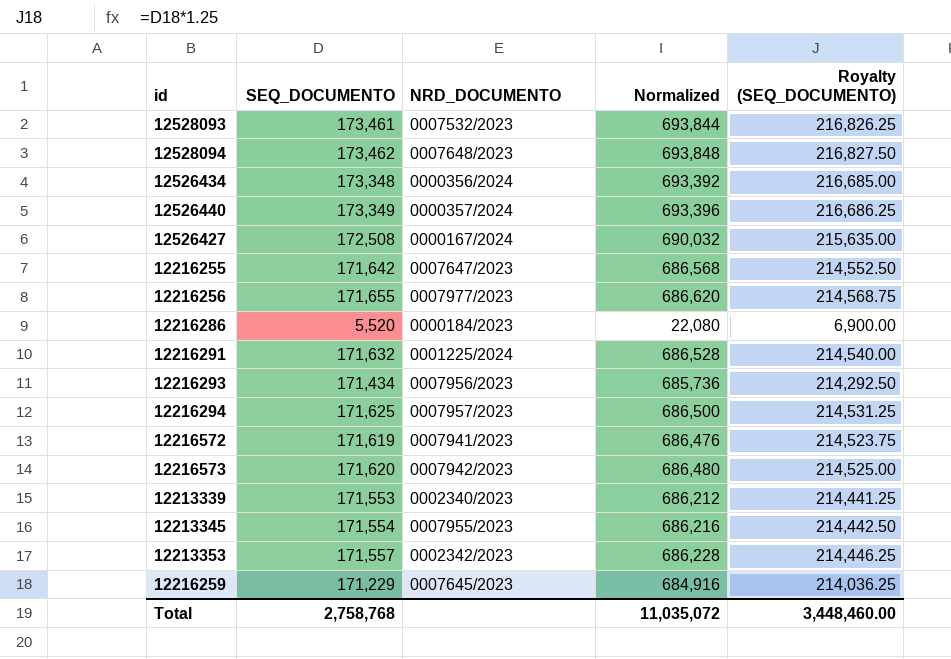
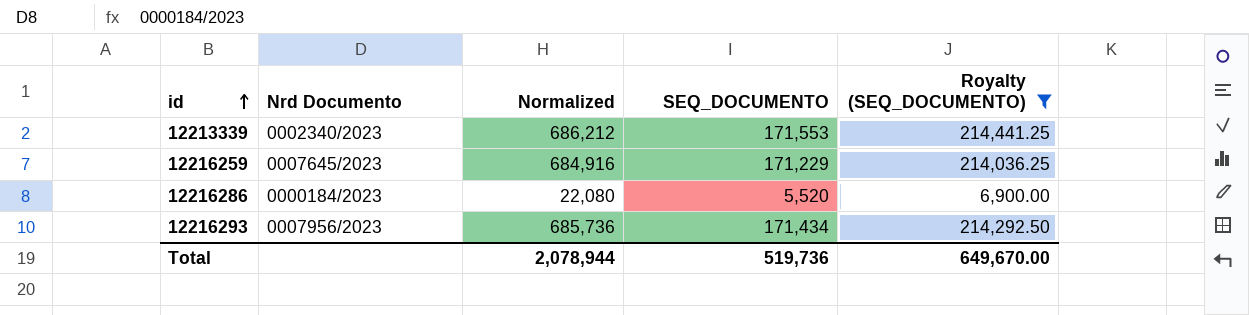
filter: none -> Royalty (SEQ_DOCUMENTO) <= 214,441.25
row order: none -> id ascending
column name: NRD_DOCUMENTO -> Nrd Documento
column SEQ_DOCUMENTO | position: 2 -> 4
Total | Normalized: 11,035,072 -> 2,078,944
Total | SEQ_DOCUMENTO: 2,758,768 -> 519,736
Total | Royalty (SEQ_DOCUMENTO): 3,448,460.00 -> 649,670.00

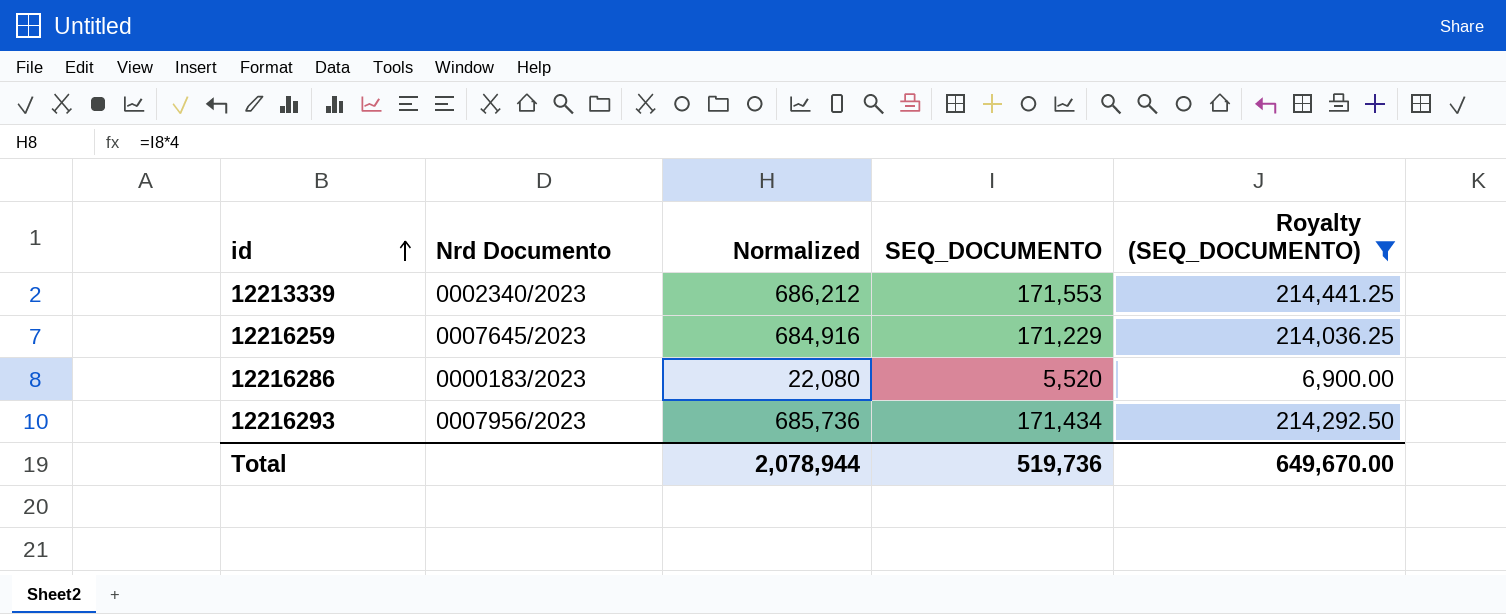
12216286 | Nrd Documento: 0000184/2023 -> 0000183/2023

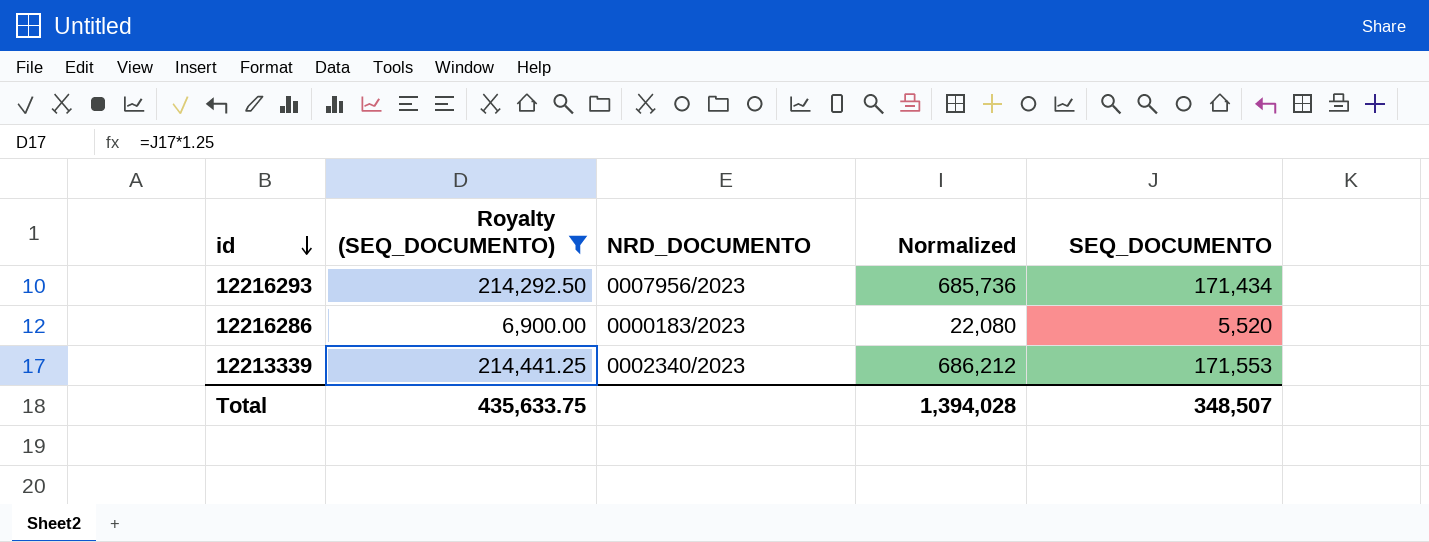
row order: id ascending -> id descending
column Royalty (SEQ_DOCUMENTO) | position: 5 -> 2
column name: Nrd Documento -> NRD_DOCUMENTO
row 12216259: 0007645/2023 | 684,916 | 171,229 | 214,036.25 -> none
Total | Royalty (SEQ_DOCUMENTO): 649,670.00 -> 435,633.75
Total | Normalized: 2,078,944 -> 1,394,028
Total | SEQ_DOCUMENTO: 519,736 -> 348,507

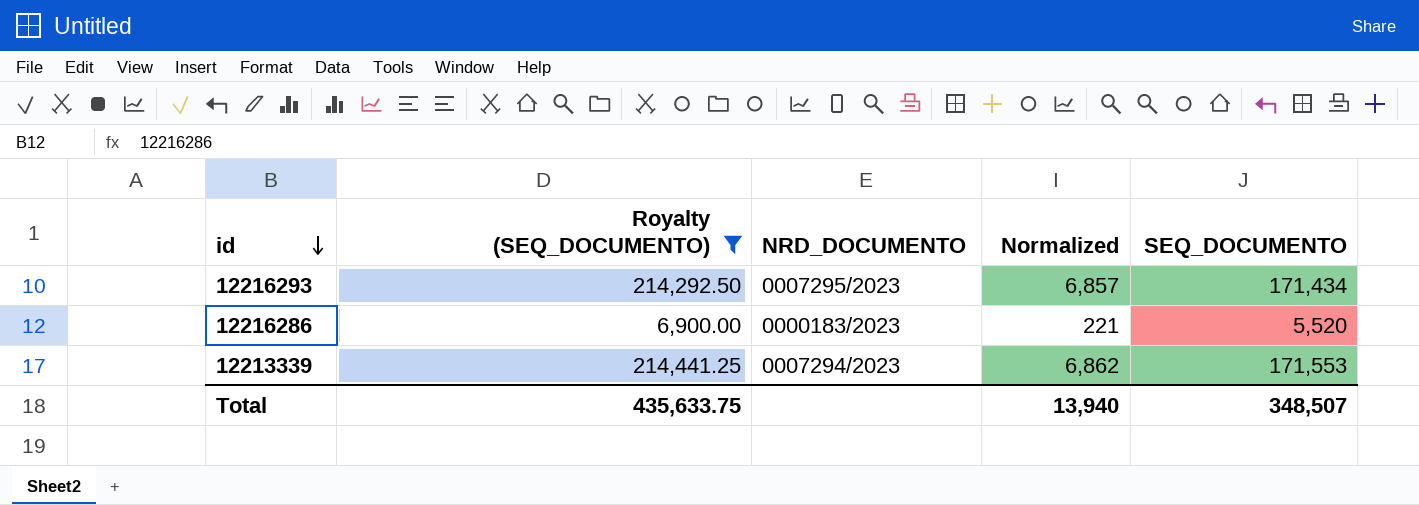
column Normalized | formula: [SEQ_DOCUMENTO] * 4 -> [SEQ_DOCUMENTO] * 0.04
12216293 | NRD_DOCUMENTO: 0007956/2023 -> 0007295/2023
12213339 | NRD_DOCUMENTO: 0002340/2023 -> 0007294/2023
Total | Normalized: 1,394,028 -> 13,940

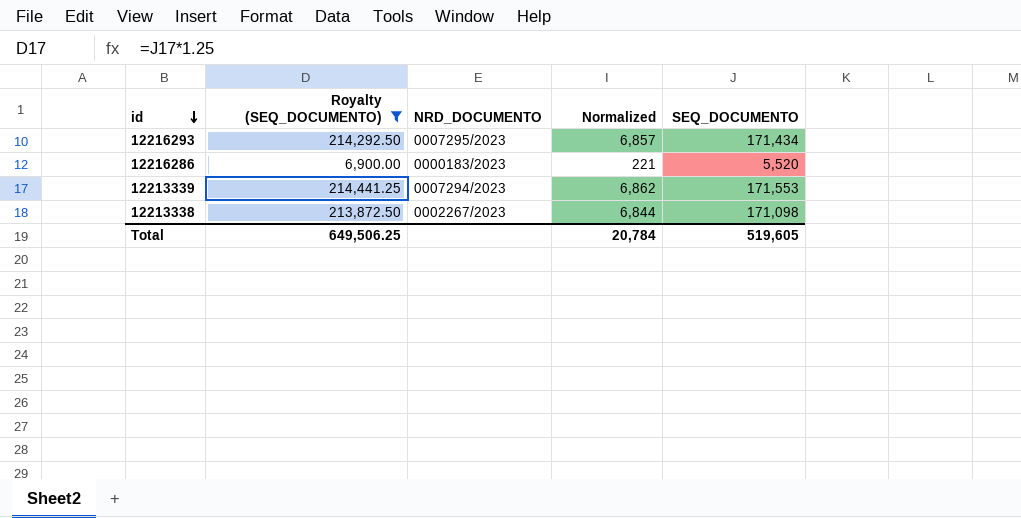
row 12213338: none -> 213,872.50 | 0002267/2023 | 6,844 | 171,098
Total | Royalty (SEQ_DOCUMENTO): 435,633.75 -> 649,506.25
Total | Normalized: 13,940 -> 20,784
Total | SEQ_DOCUMENTO: 348,507 -> 519,605

